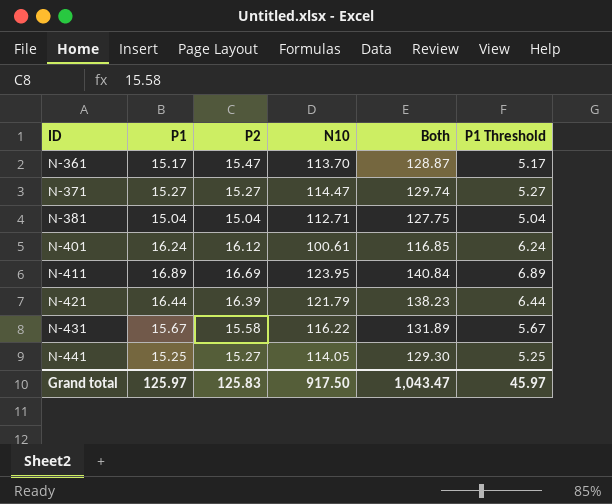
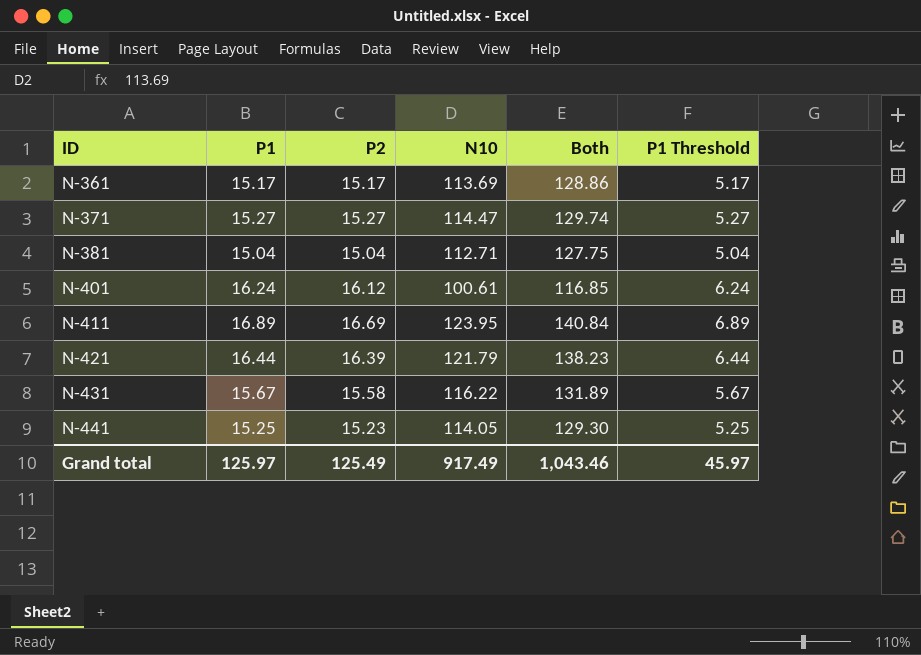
N-361 | P2: 15.47 -> 15.17
N-361 | N10: 113.70 -> 113.69
N-361 | Both: 128.87 -> 128.86
N-441 | P2: 15.27 -> 15.23
Grand total | P2: 125.83 -> 125.49
Grand total | N10: 917.50 -> 917.49
Grand total | Both: 1,043.47 -> 1,043.46

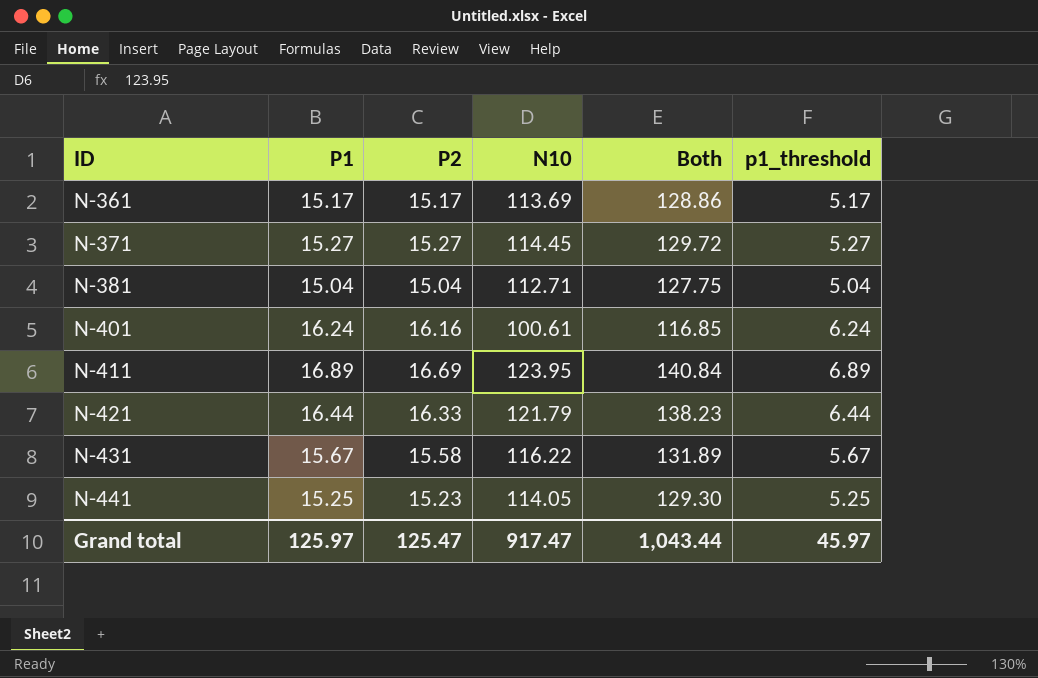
column name: P1 Threshold -> p1_threshold
N-371 | N10: 114.47 -> 114.45
N-371 | Both: 129.74 -> 129.72
N-401 | P2: 16.12 -> 16.16
N-421 | P2: 16.39 -> 16.33
Grand total | P2: 125.49 -> 125.47
Grand total | N10: 917.49 -> 917.47
Grand total | Both: 1,043.46 -> 1,043.44

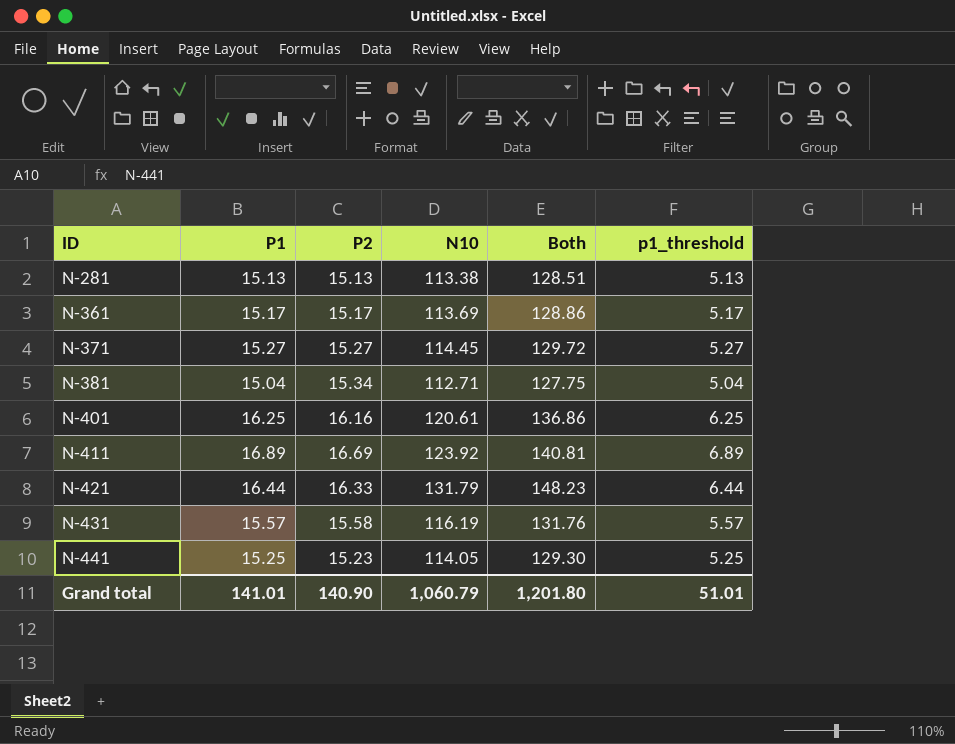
row N-281: none -> 15.13 | 15.13 | 113.38 | 128.51 | 5.13
N-381 | P2: 15.04 -> 15.34
N-401 | P1: 16.24 -> 16.25
N-401 | N10: 100.61 -> 120.61
N-401 | Both: 116.85 -> 136.86
N-401 | p1_threshold: 6.24 -> 6.25
N-411 | N10: 123.95 -> 123.92
N-411 | Both: 140.84 -> 140.81
N-421 | N10: 121.79 -> 131.79
N-421 | Both: 138.23 -> 148.23
N-431 | P1: 15.67 -> 15.57
N-431 | N10: 116.22 -> 116.19
N-431 | Both: 131.89 -> 131.76
N-431 | p1_threshold: 5.67 -> 5.57
Grand total | P1: 125.97 -> 141.01
Grand total | P2: 125.47 -> 140.90
Grand total | N10: 917.47 -> 1,060.79
Grand total | Both: 1,043.44 -> 1,201.80
Grand total | p1_threshold: 45.97 -> 51.01

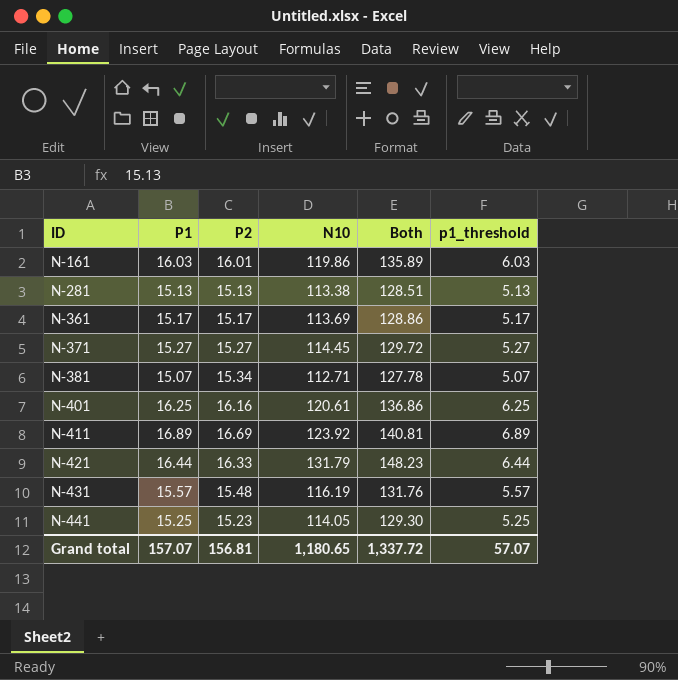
row N-161: none -> 16.03 | 16.01 | 119.86 | 135.89 | 6.03
N-381 | P1: 15.04 -> 15.07
N-381 | Both: 127.75 -> 127.78
N-381 | p1_threshold: 5.04 -> 5.07
N-431 | P2: 15.58 -> 15.48
Grand total | P1: 141.01 -> 157.07
Grand total | P2: 140.90 -> 156.81
Grand total | N10: 1,060.79 -> 1,180.65
Grand total | Both: 1,201.80 -> 1,337.72
Grand total | p1_threshold: 51.01 -> 57.07

